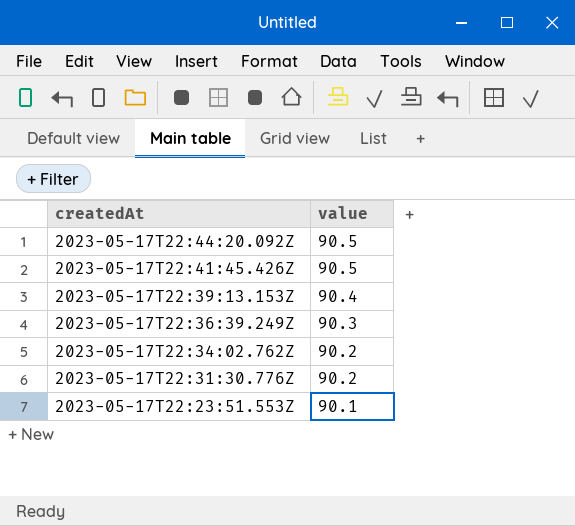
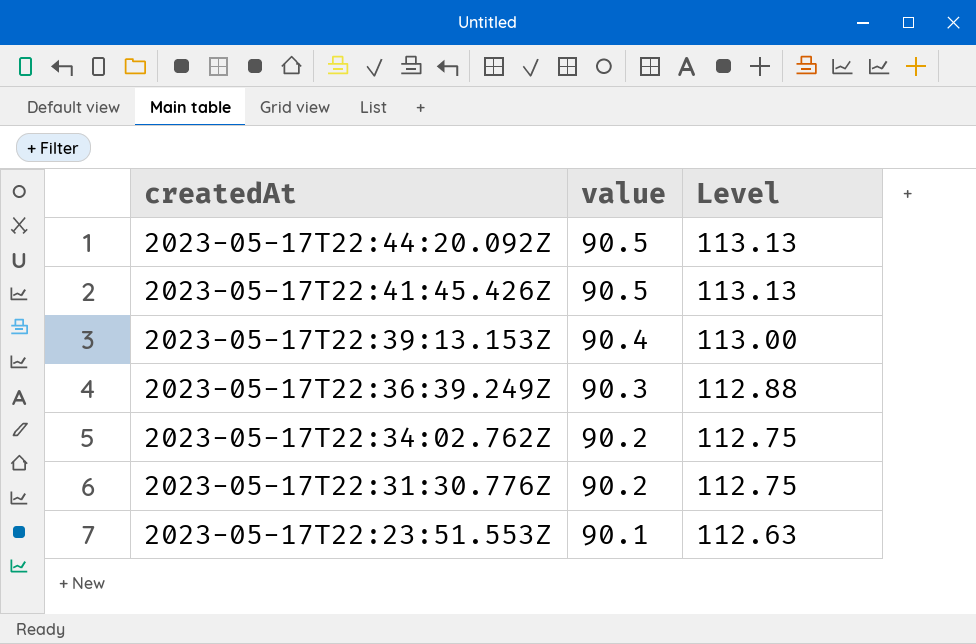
column Level | formula: none -> [value] * 1.25

